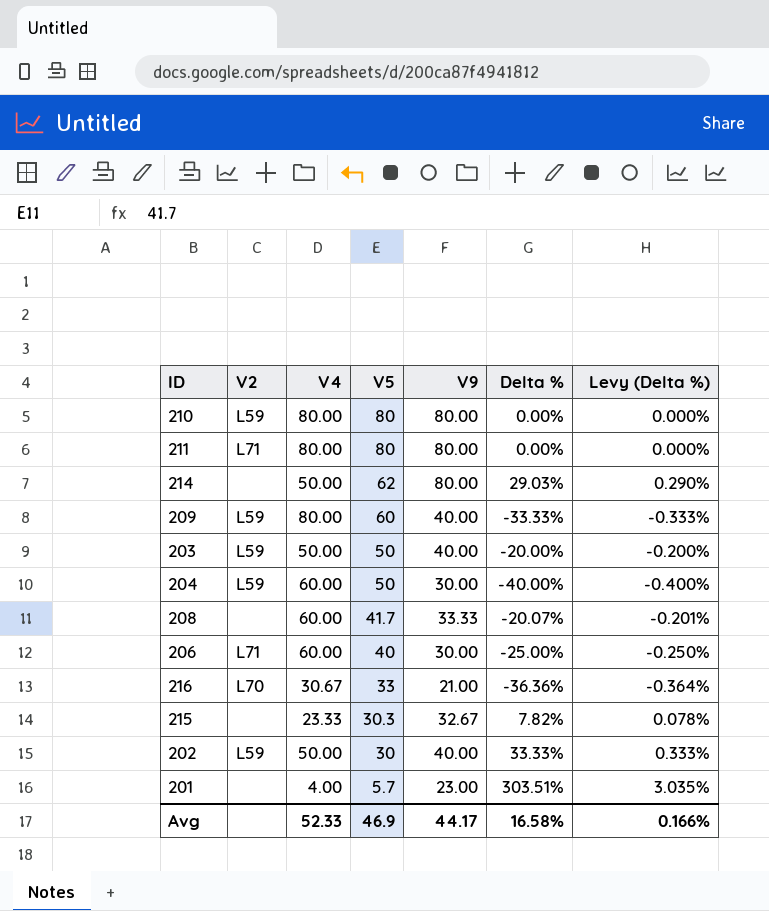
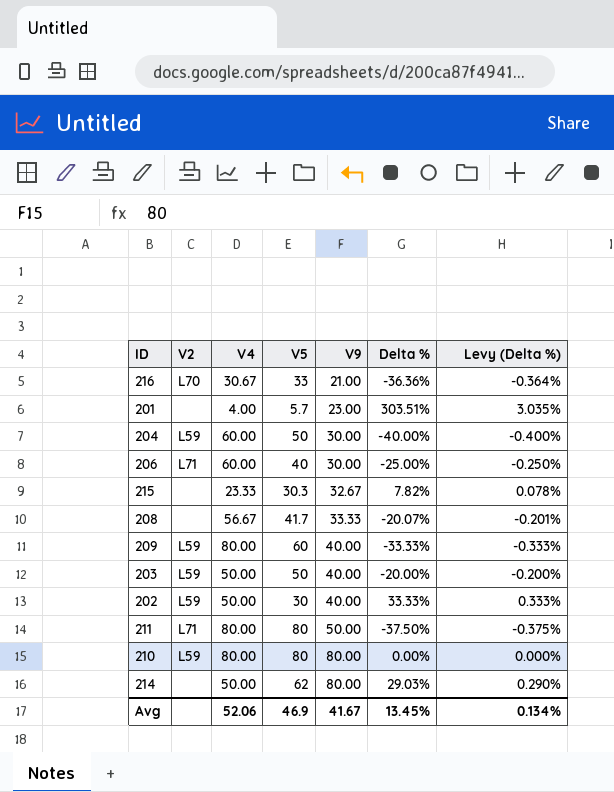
row order: V5 descending -> V9 ascending
208 | V4: 60.00 -> 56.67
211 | V9: 80.00 -> 50.00
211 | Delta %: 0.00% -> -37.50%
211 | Levy (Delta %): 0.000% -> -0.375%
Avg | V4: 52.33 -> 52.06
Avg | V9: 44.17 -> 41.67
Avg | Delta %: 16.58% -> 13.45%
Avg | Levy (Delta %): 0.166% -> 0.134%

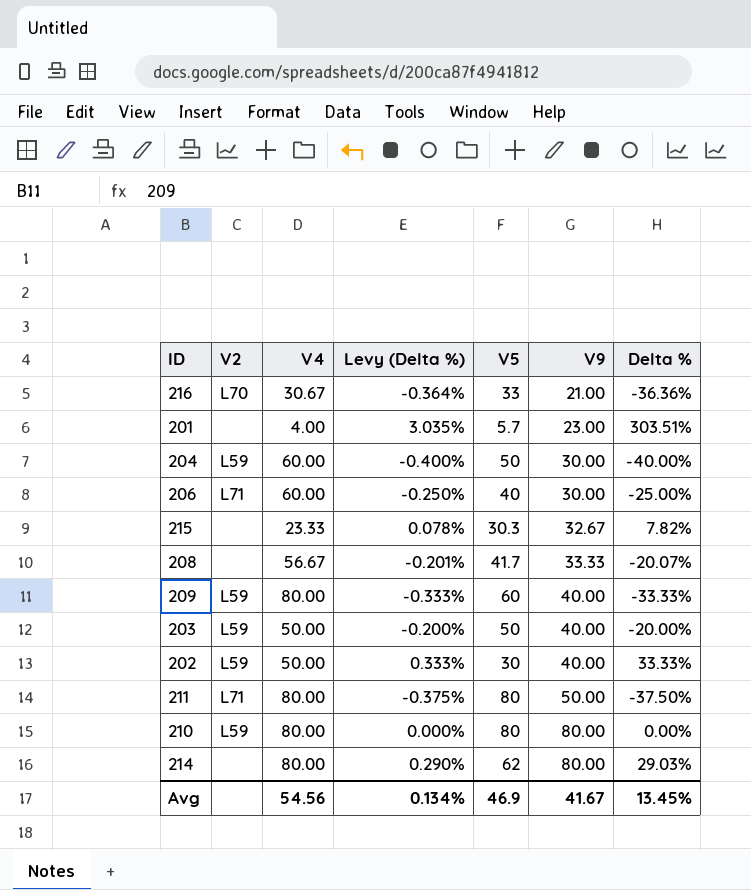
column Levy (Delta %) | position: 7 -> 4
214 | V4: 50.00 -> 80.00
Avg | V4: 52.06 -> 54.56

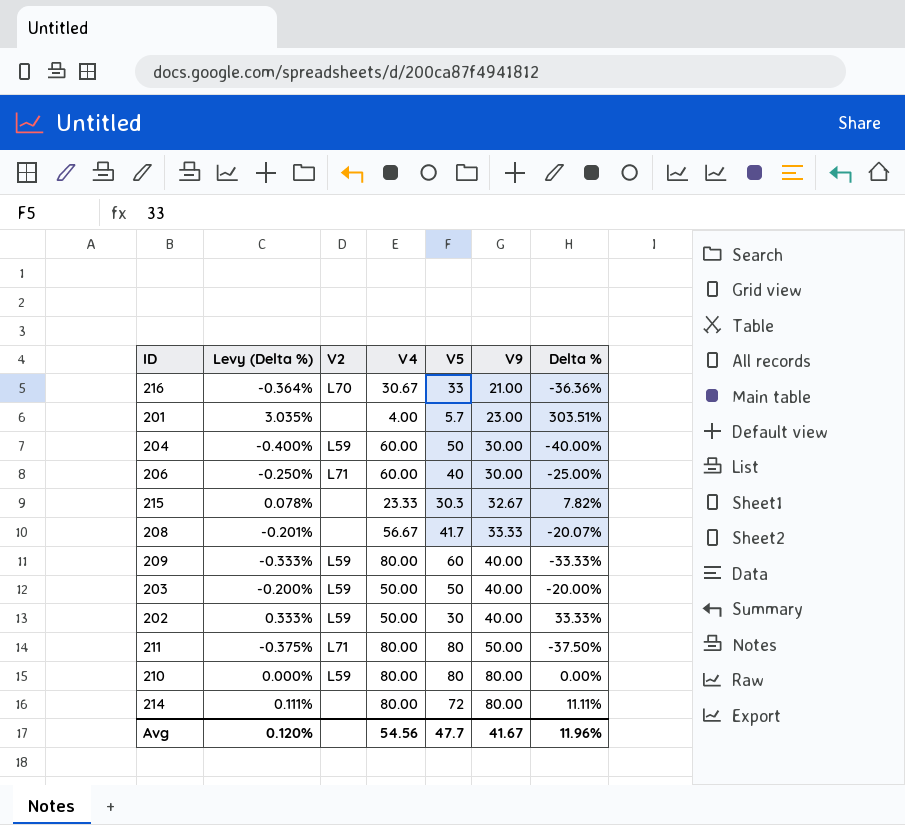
column Levy (Delta %) | position: 4 -> 2
214 | Levy (Delta %): 0.290% -> 0.111%
214 | V5: 62 -> 72
214 | Delta %: 29.03% -> 11.11%
Avg | Levy (Delta %): 0.134% -> 0.120%
Avg | V5: 46.9 -> 47.7
Avg | Delta %: 13.45% -> 11.96%

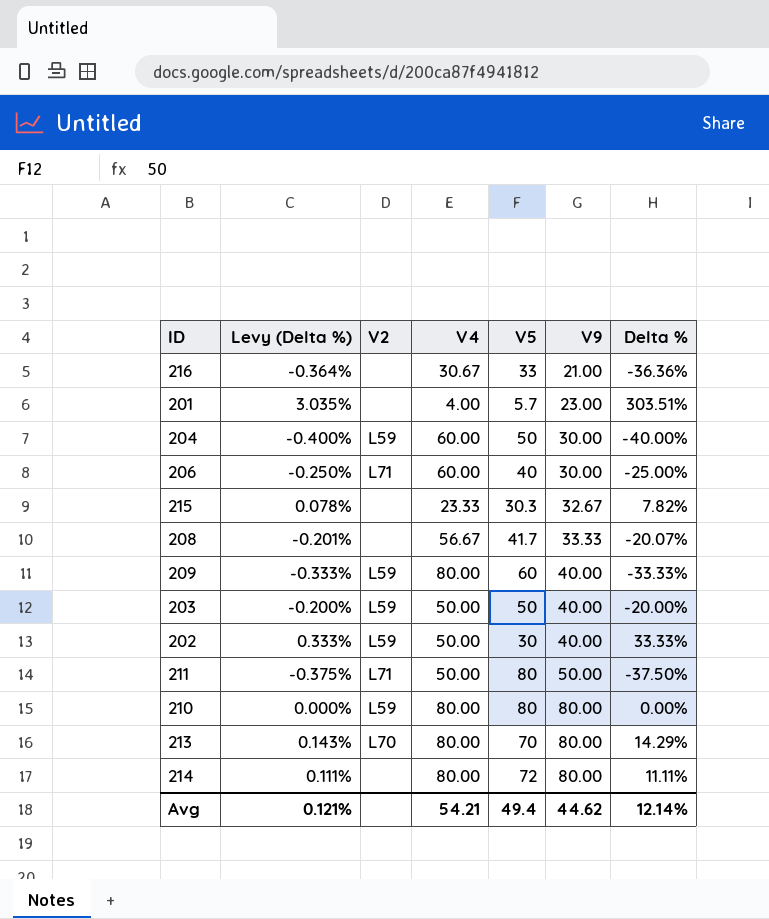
216 | V2: L70 -> none
211 | V4: 80.00 -> 50.00
row 213: none -> 0.143% | L70 | 80.00 | 70 | 80.00 | 14.29%
Avg | Levy (Delta %): 0.120% -> 0.121%
Avg | V4: 54.56 -> 54.21
Avg | V5: 47.7 -> 49.4
Avg | V9: 41.67 -> 44.62
Avg | Delta %: 11.96% -> 12.14%

